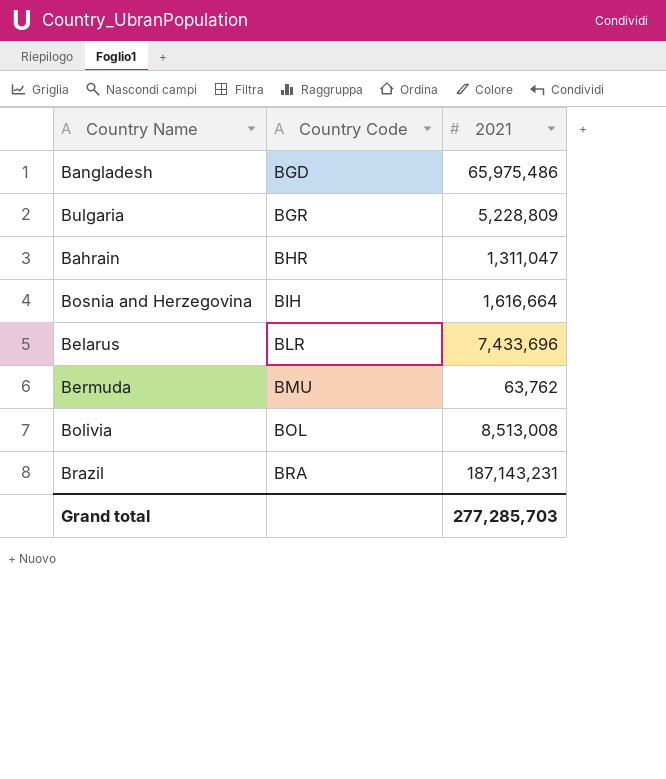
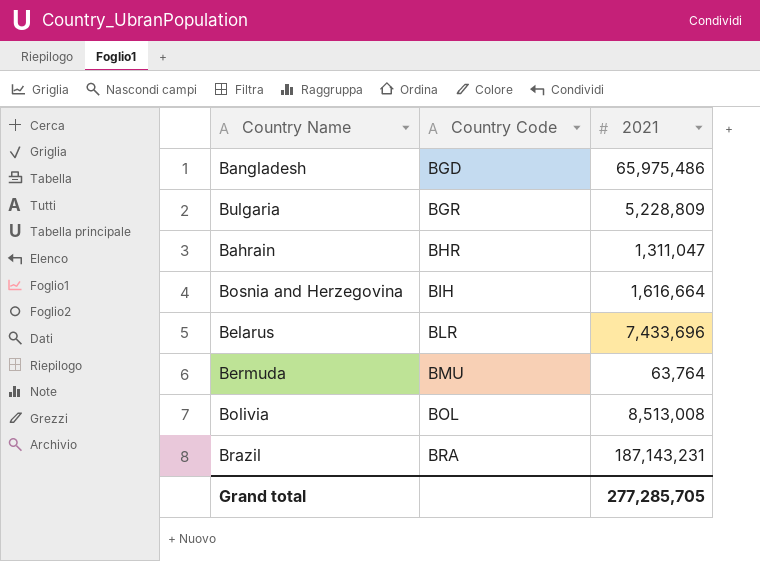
Bermuda | 2021: 63,762 -> 63,764
Grand total | 2021: 277,285,703 -> 277,285,705

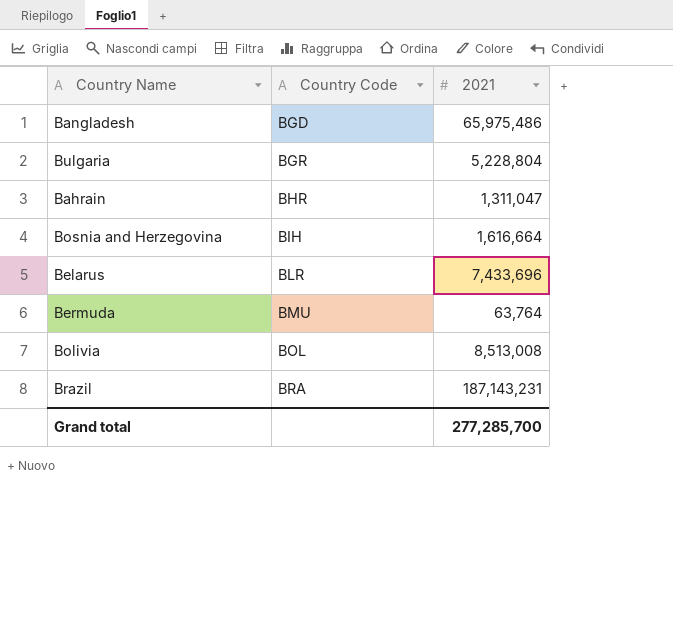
Bulgaria | 2021: 5,228,809 -> 5,228,804
Grand total | 2021: 277,285,705 -> 277,285,700

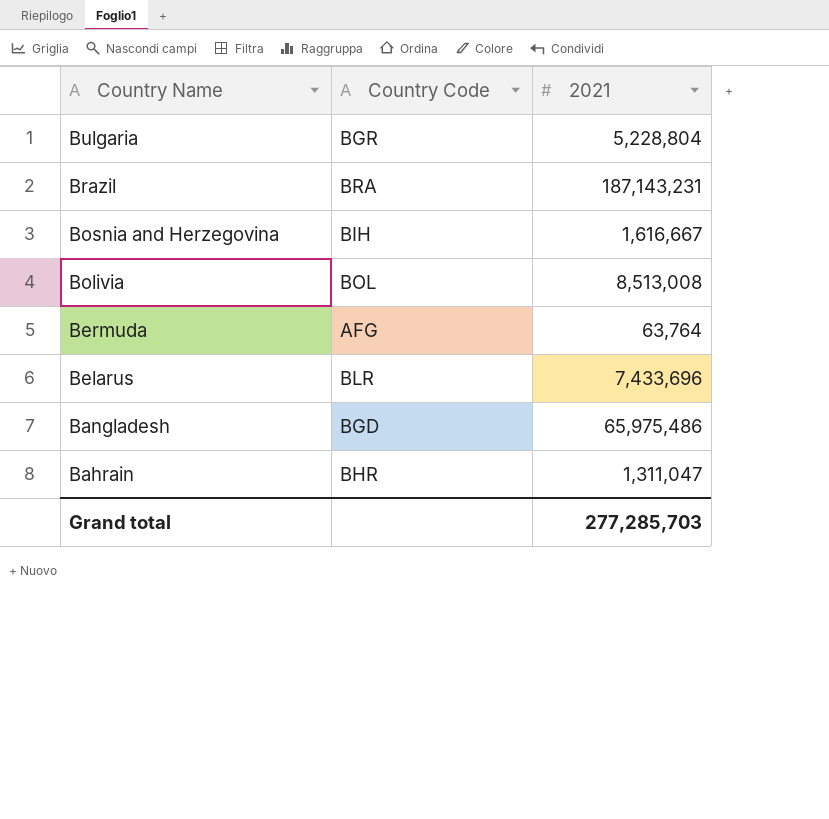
row order: Country Code ascending -> Country Name descending
Bosnia and Herzegovina | 2021: 1,616,664 -> 1,616,667
Bermuda | Country Code: BMU -> AFG
Grand total | 2021: 277,285,700 -> 277,285,703

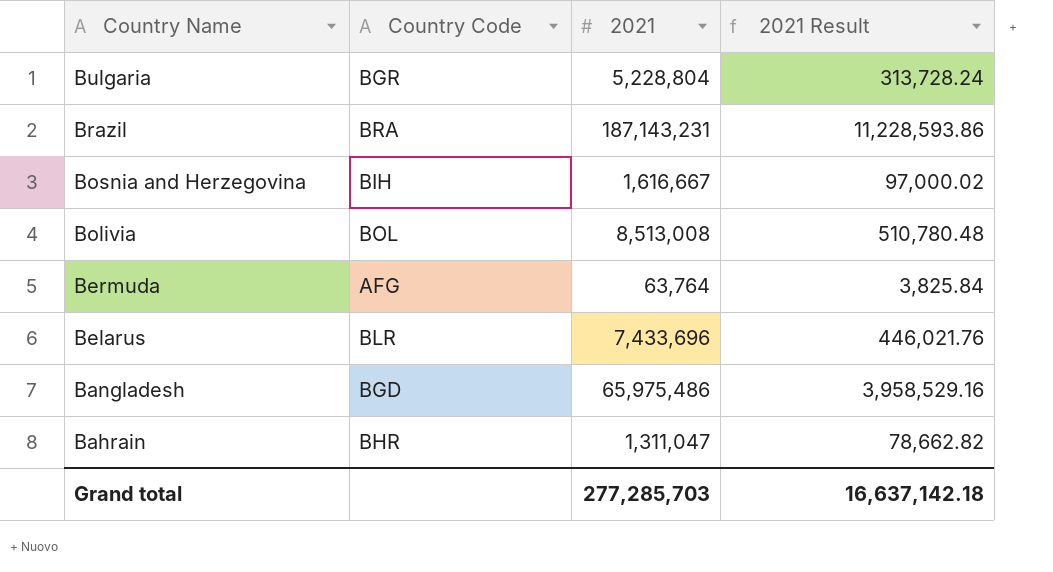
column 2021 Result | formula: none -> [2021] * 0.06

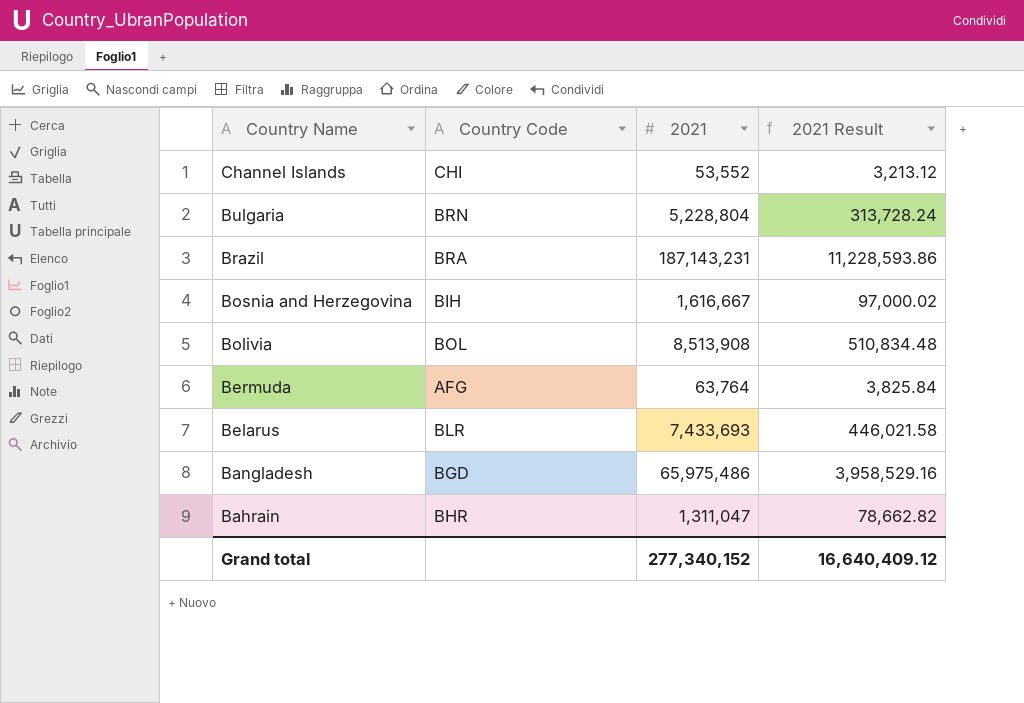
row Channel Islands: none -> CHI | 53,552 | 3,213.12
Bulgaria | Country Code: BGR -> BRN
Bolivia | 2021: 8,513,008 -> 8,513,908
Bolivia | 2021 Result: 510,780.48 -> 510,834.48
Belarus | 2021: 7,433,696 -> 7,433,693
Belarus | 2021 Result: 446,021.76 -> 446,021.58
Grand total | 2021: 277,285,703 -> 277,340,152
Grand total | 2021 Result: 16,637,142.18 -> 16,640,409.12

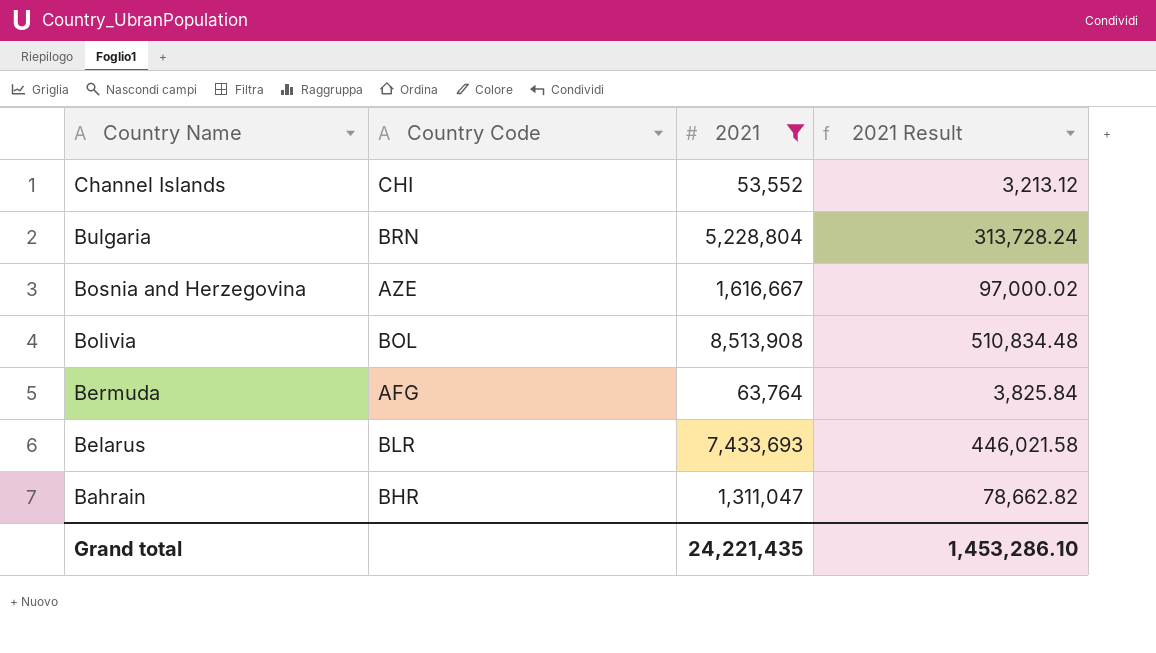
filter: none -> 2021 <= 8,513,908
Bosnia and Herzegovina | Country Code: BIH -> AZE
Grand total | 2021: 277,340,152 -> 24,221,435
Grand total | 2021 Result: 16,640,409.12 -> 1,453,286.10

